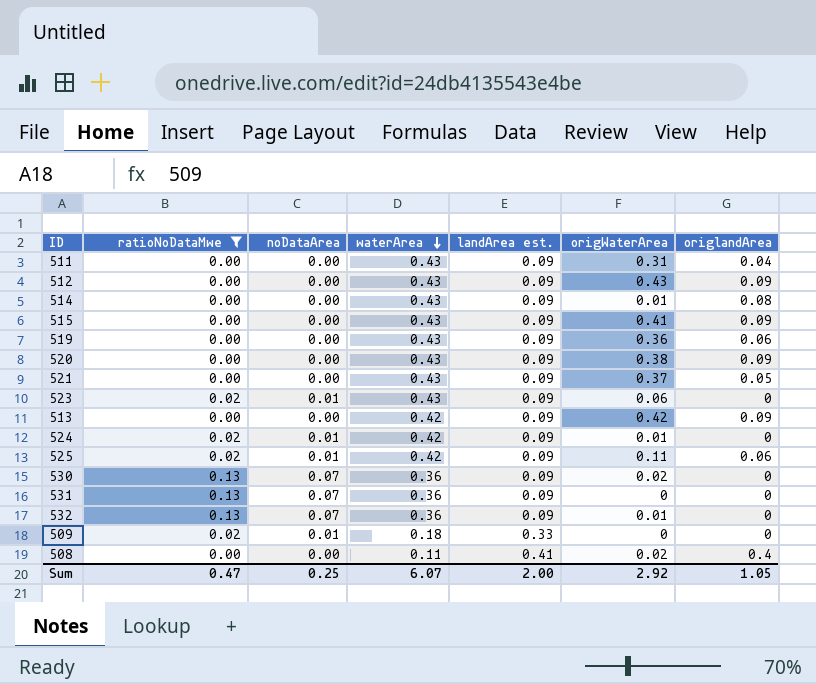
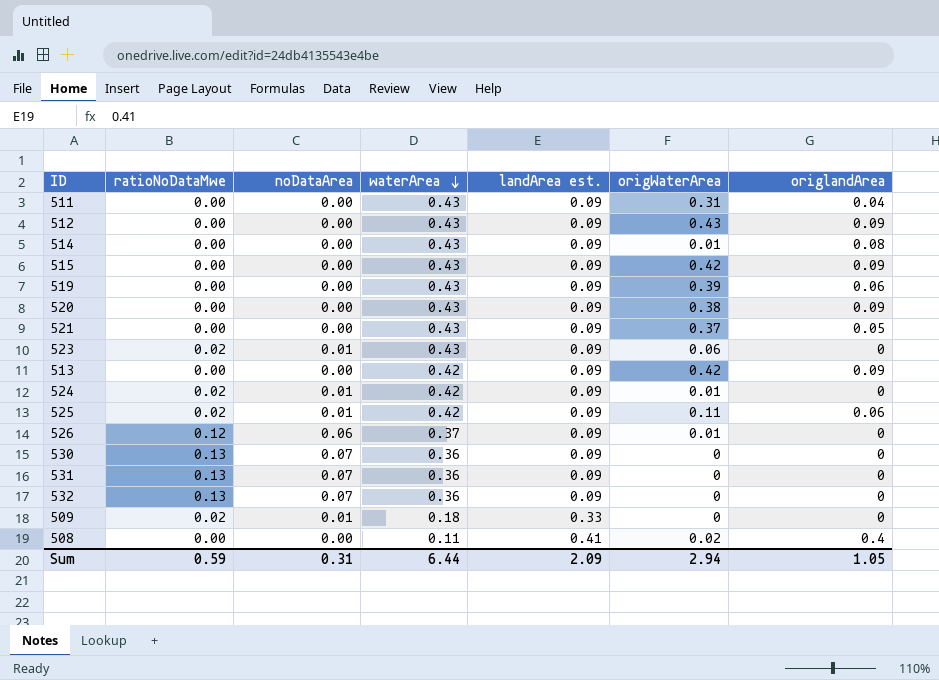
filter: ratioNoDataMwe != 0.12 -> none
515 | origWaterArea: 0.41 -> 0.42
519 | origWaterArea: 0.36 -> 0.39
530 | origWaterArea: 0.02 -> 0
532 | origWaterArea: 0.01 -> 0
Sum | ratioNoDataMwe: 0.47 -> 0.59
Sum | noDataArea: 0.25 -> 0.31
Sum | waterArea: 6.07 -> 6.44
Sum | landArea est.: 2.00 -> 2.09
Sum | origWaterArea: 2.92 -> 2.94

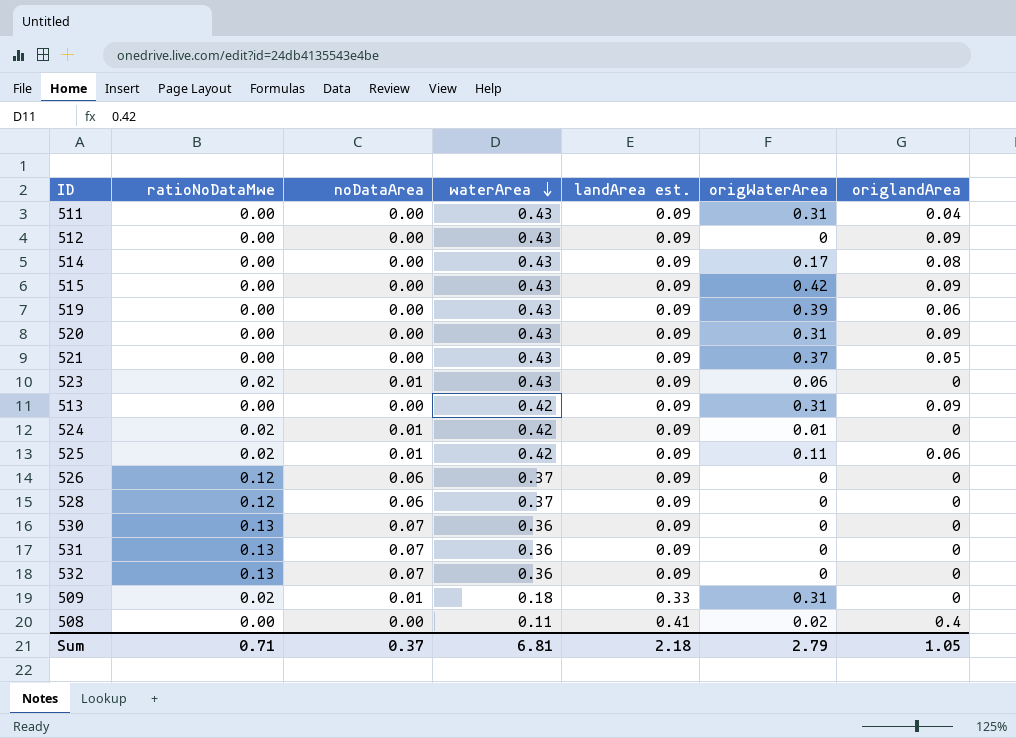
512 | origWaterArea: 0.43 -> 0
514 | origWaterArea: 0.01 -> 0.17
520 | origWaterArea: 0.38 -> 0.31
513 | origWaterArea: 0.42 -> 0.31
526 | origWaterArea: 0.01 -> 0
row 528: none -> 0.12 | 0.06 | 0.37 | 0.09 | 0 | 0
509 | origWaterArea: 0 -> 0.31
Sum | ratioNoDataMwe: 0.59 -> 0.71
Sum | noDataArea: 0.31 -> 0.37
Sum | waterArea: 6.44 -> 6.81
Sum | landArea est.: 2.09 -> 2.18
Sum | origWaterArea: 2.94 -> 2.79

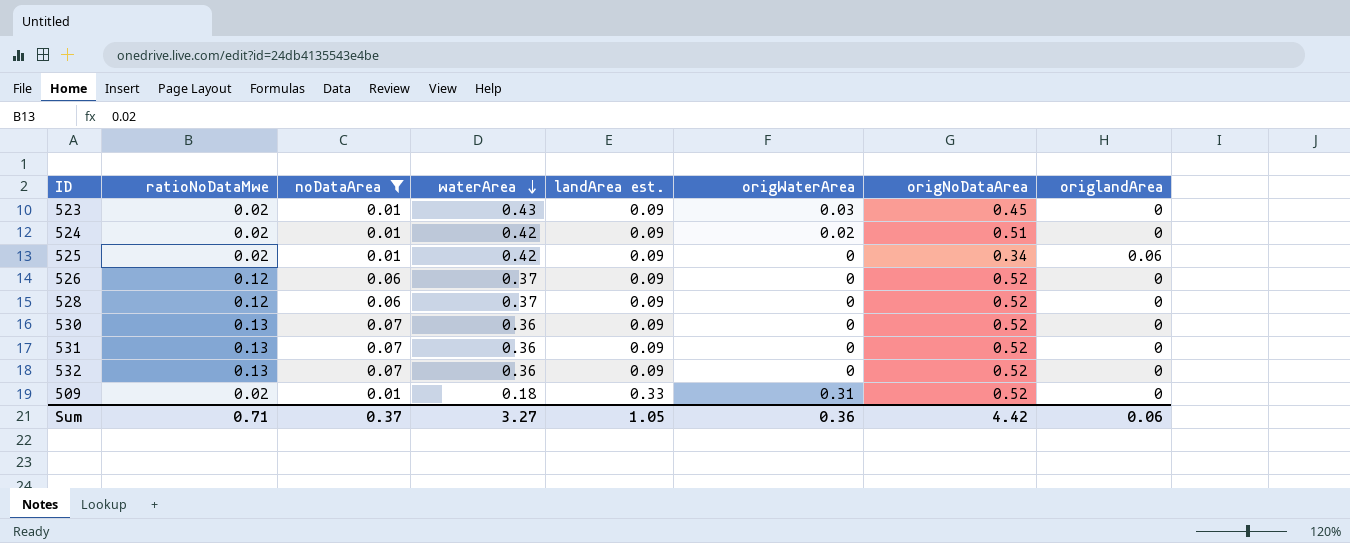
filter: none -> noDataArea != 0.00
column origNoDataArea | position: none -> 7
523 | origWaterArea: 0.06 -> 0.03
524 | origWaterArea: 0.01 -> 0.02
525 | origWaterArea: 0.11 -> 0
Sum | waterArea: 6.81 -> 3.27
Sum | landArea est.: 2.18 -> 1.05
Sum | origWaterArea: 2.79 -> 0.36
Sum | origlandArea: 1.05 -> 0.06

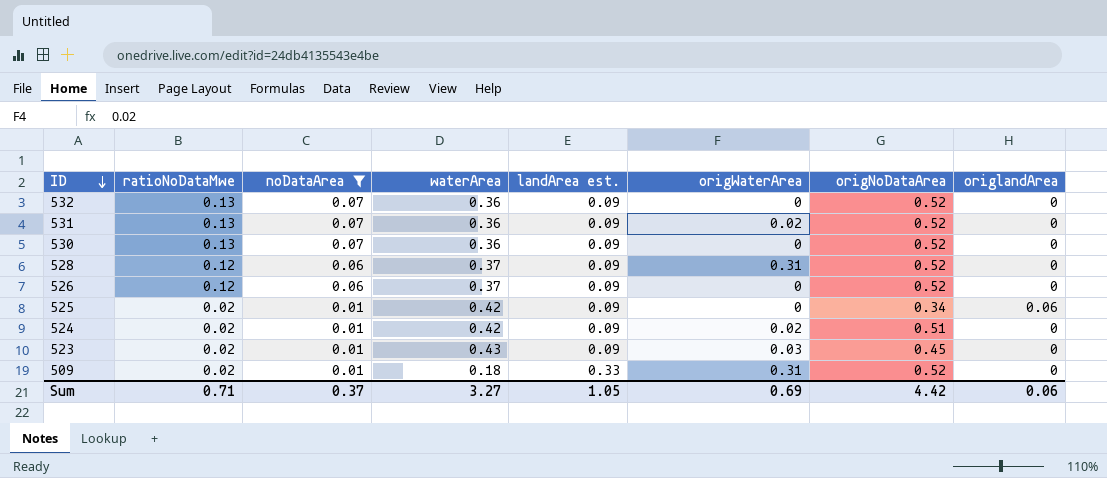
row order: waterArea descending -> ID descending
531 | origWaterArea: 0 -> 0.02
528 | origWaterArea: 0 -> 0.31
Sum | origWaterArea: 0.36 -> 0.69

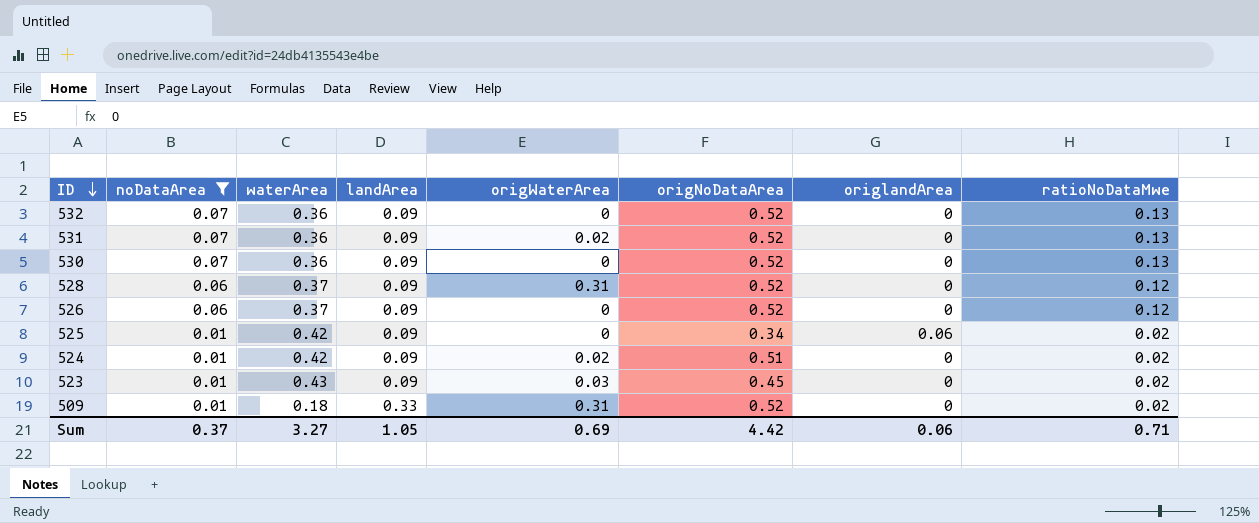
column name: landArea est. -> landArea
column ratioNoDataMwe | position: 2 -> 8

